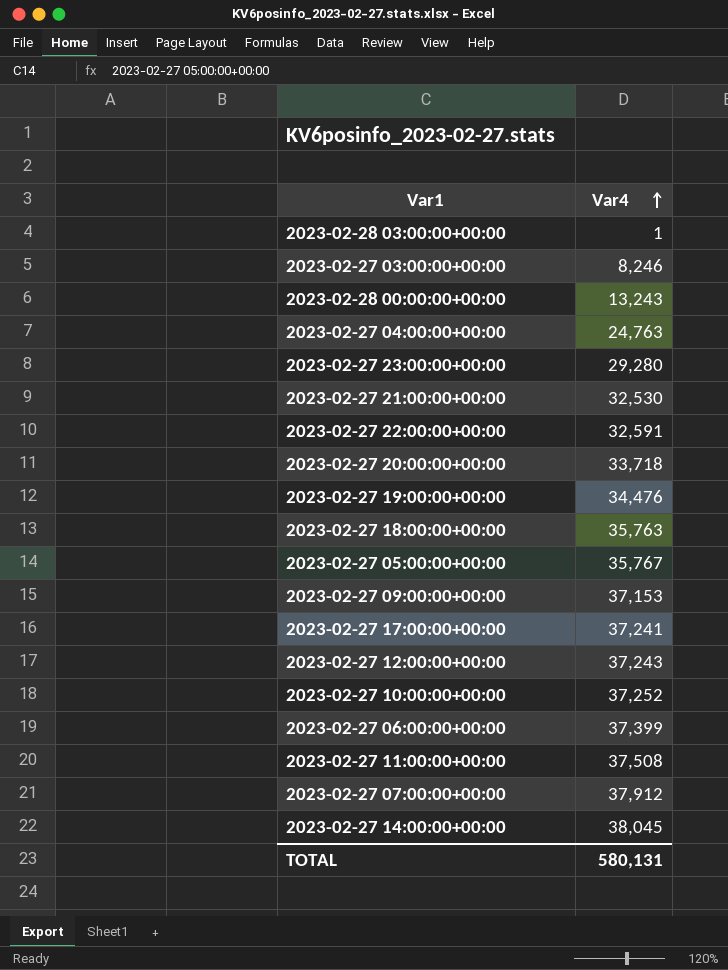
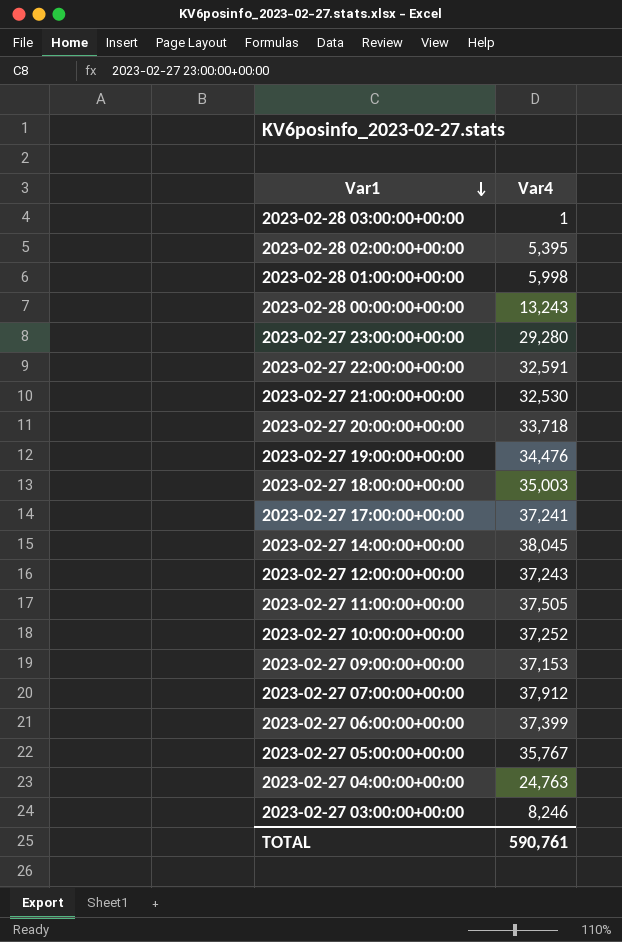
row order: Var4 ascending -> Var1 descending
row 2023-02-28 02:00:00+00:00: none -> 5,395
row 2023-02-28 01:00:00+00:00: none -> 5,998
2023-02-27 18:00:00+00:00 | Var4: 35,763 -> 35,003
2023-02-27 11:00:00+00:00 | Var4: 37,508 -> 37,505
TOTAL | Var4: 580,131 -> 590,761

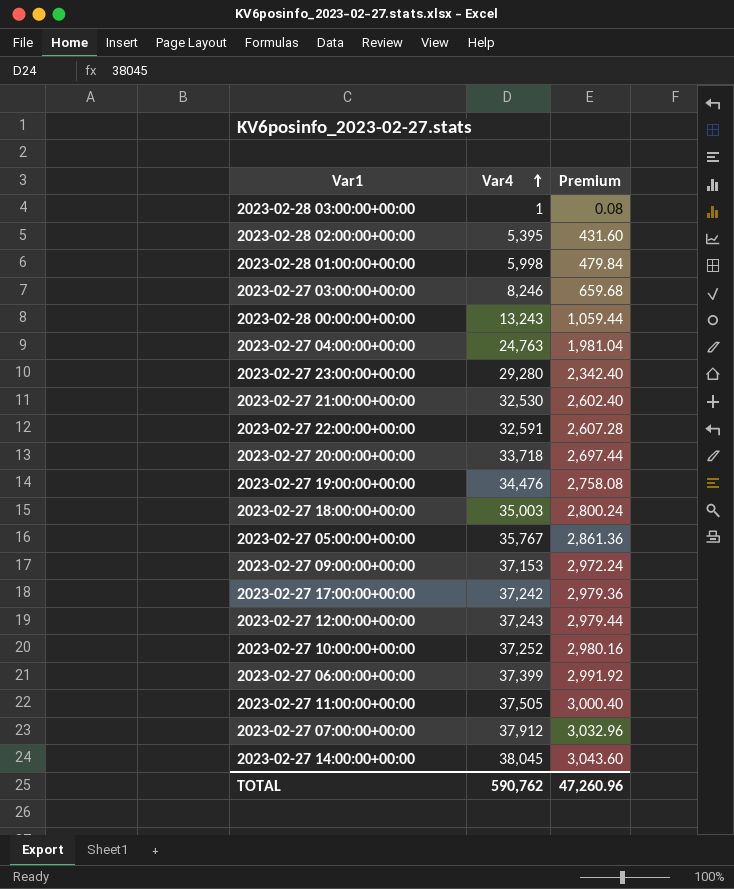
row order: Var1 descending -> Var4 ascending
column Premium | formula: none -> [Var4] * 0.08
2023-02-27 17:00:00+00:00 | Var4: 37,241 -> 37,242
TOTAL | Var4: 590,761 -> 590,762

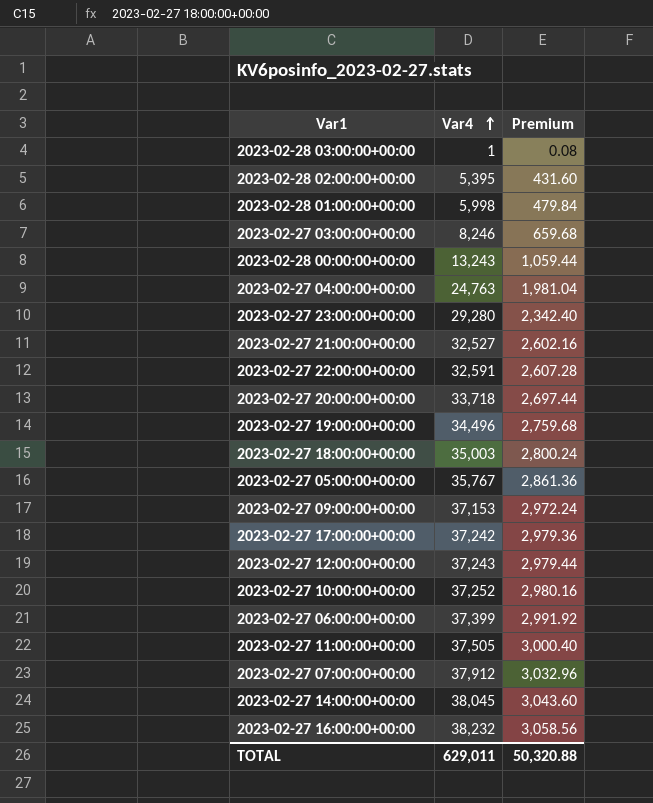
2023-02-27 21:00:00+00:00 | Var4: 32,530 -> 32,527
2023-02-27 21:00:00+00:00 | Premium: 2,602.40 -> 2,602.16
2023-02-27 19:00:00+00:00 | Var4: 34,476 -> 34,496
2023-02-27 19:00:00+00:00 | Premium: 2,758.08 -> 2,759.68
row 2023-02-27 16:00:00+00:00: none -> 38,232 | 3,058.56
TOTAL | Var4: 590,762 -> 629,011
TOTAL | Premium: 47,260.96 -> 50,320.88

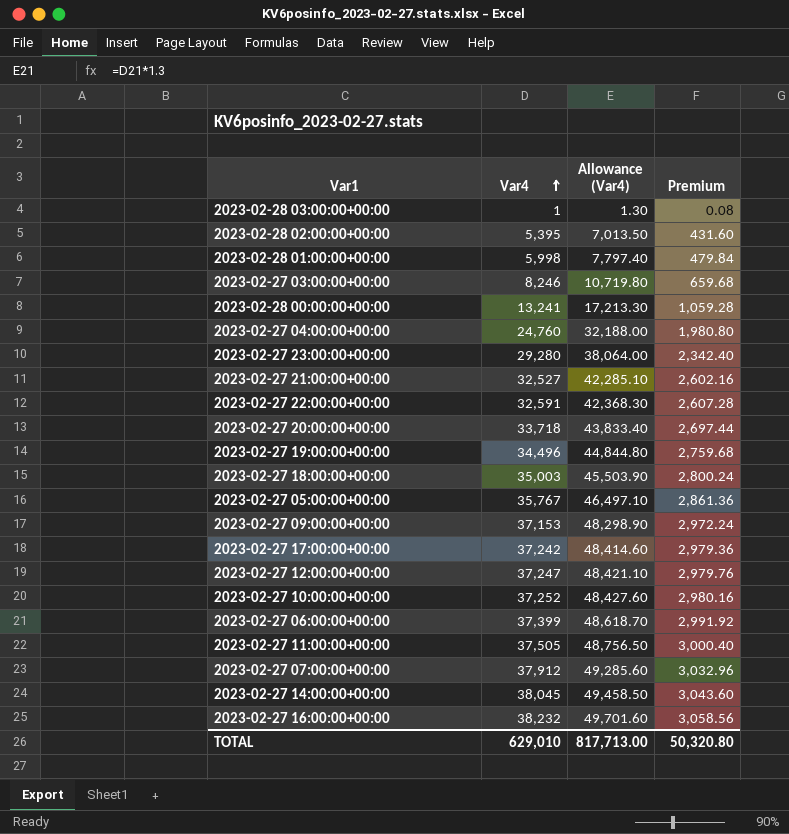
column Allowance (Var4) | formula: none -> [Var4] * 1.3
2023-02-28 00:00:00+00:00 | Var4: 13,243 -> 13,241
2023-02-28 00:00:00+00:00 | Premium: 1,059.44 -> 1,059.28
2023-02-27 04:00:00+00:00 | Var4: 24,763 -> 24,760
2023-02-27 04:00:00+00:00 | Premium: 1,981.04 -> 1,980.80
2023-02-27 12:00:00+00:00 | Var4: 37,243 -> 37,247
2023-02-27 12:00:00+00:00 | Premium: 2,979.44 -> 2,979.76
TOTAL | Var4: 629,011 -> 629,010
TOTAL | Premium: 50,320.88 -> 50,320.80

